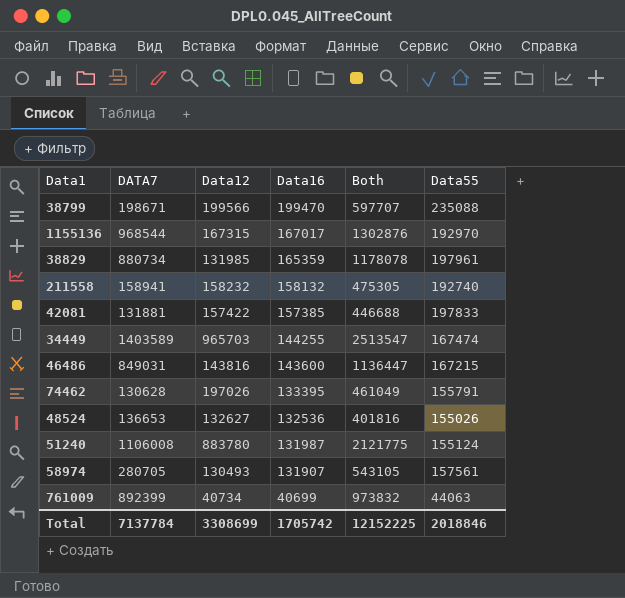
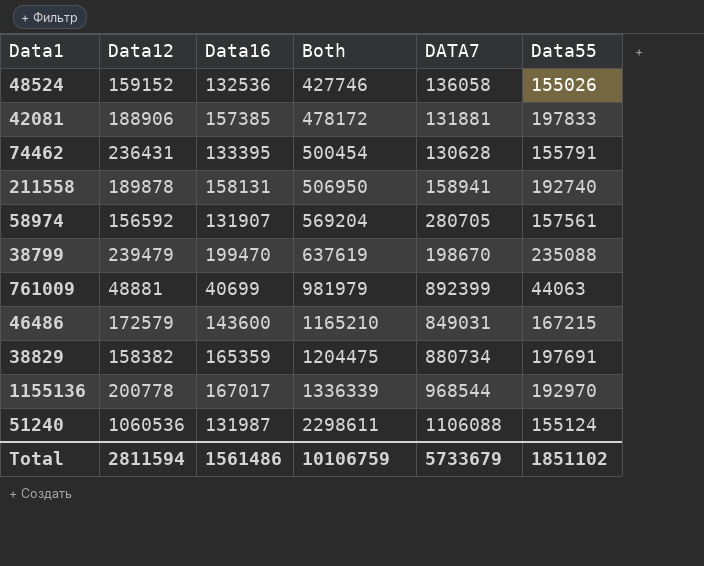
row order: Data16 descending -> Both ascending
column DATA7 | position: 2 -> 5
row 34449: 1403589 | 965703 | 144255 | 2513547 | 167474 -> none
48524 | Data12: 132627 -> 159152
48524 | Both: 401816 -> 427746
48524 | DATA7: 136653 -> 136058
42081 | Data12: 157422 -> 188906
42081 | Both: 446688 -> 478172
74462 | Data12: 197026 -> 236431
74462 | Both: 461049 -> 500454
211558 | Data12: 158232 -> 189878
211558 | Data16: 158132 -> 158131
211558 | Both: 475305 -> 506950
58974 | Data12: 130493 -> 156592
58974 | Both: 543105 -> 569204
38799 | Data12: 199566 -> 239479
38799 | Both: 597707 -> 637619
38799 | DATA7: 198671 -> 198670
761009 | Data12: 40734 -> 48881
761009 | Both: 973832 -> 981979
46486 | Data12: 143816 -> 172579
46486 | Both: 1136447 -> 1165210
38829 | Data12: 131985 -> 158382
38829 | Both: 1178078 -> 1204475
38829 | Data55: 197961 -> 197691
1155136 | Data12: 167315 -> 200778
1155136 | Both: 1302876 -> 1336339
51240 | Data12: 883780 -> 1060536
51240 | Both: 2121775 -> 2298611
51240 | DATA7: 1106008 -> 1106088
Total | Data12: 3308699 -> 2811594
Total | Data16: 1705742 -> 1561486
Total | Both: 12152225 -> 10106759
Total | DATA7: 7137784 -> 5733679
Total | Data55: 2018846 -> 1851102

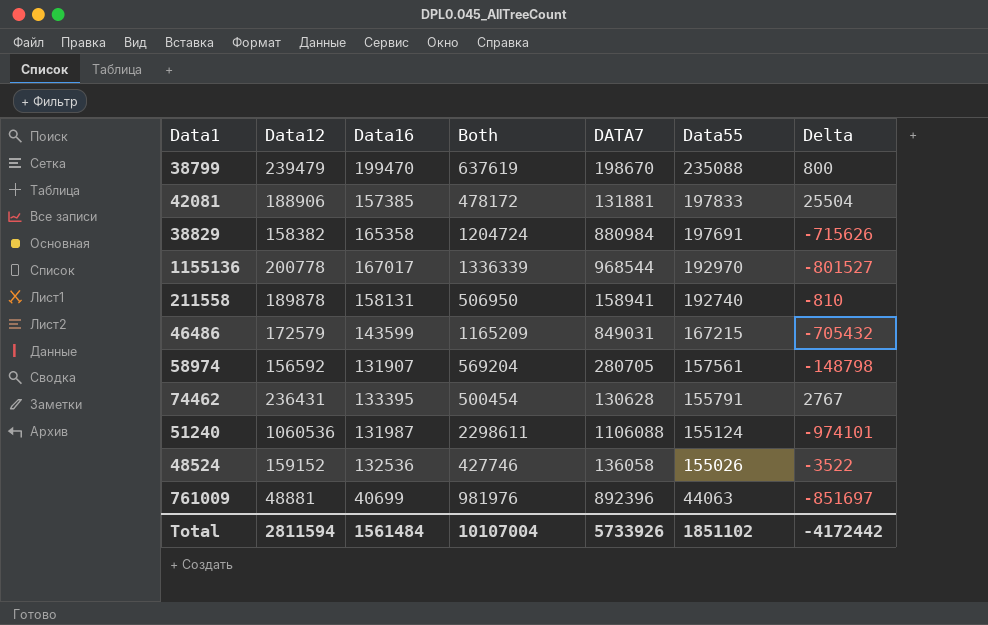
row order: Both ascending -> Data55 descending
column Delta | formula: none -> [Data16] - [DATA7]
38829 | Data16: 165359 -> 165358
38829 | Both: 1204475 -> 1204724
38829 | DATA7: 880734 -> 880984
46486 | Data16: 143600 -> 143599
46486 | Both: 1165210 -> 1165209
761009 | Both: 981979 -> 981976
761009 | DATA7: 892399 -> 892396
Total | Data16: 1561486 -> 1561484
Total | Both: 10106759 -> 10107004
Total | DATA7: 5733679 -> 5733926

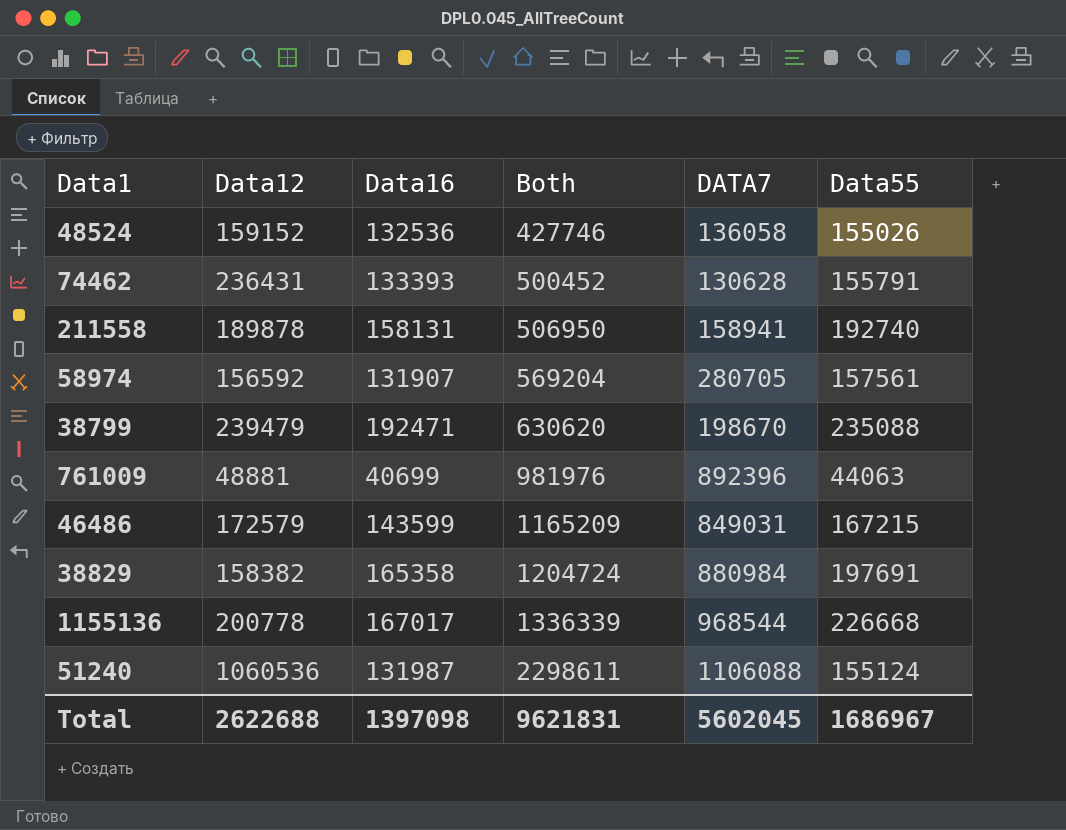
row order: Data55 descending -> Both ascending
column Delta | formula: [Data16] - [DATA7] -> none
row 42081: 188906 | 157385 | 478172 | 131881 | 197833 | 25504 -> none
74462 | Data16: 133395 -> 133393
74462 | Both: 500454 -> 500452
38799 | Data16: 199470 -> 192471
38799 | Both: 637619 -> 630620
1155136 | Data55: 192970 -> 226668
Total | Data12: 2811594 -> 2622688
Total | Data16: 1561484 -> 1397098
Total | Both: 10107004 -> 9621831
Total | DATA7: 5733926 -> 5602045
Total | Data55: 1851102 -> 1686967

